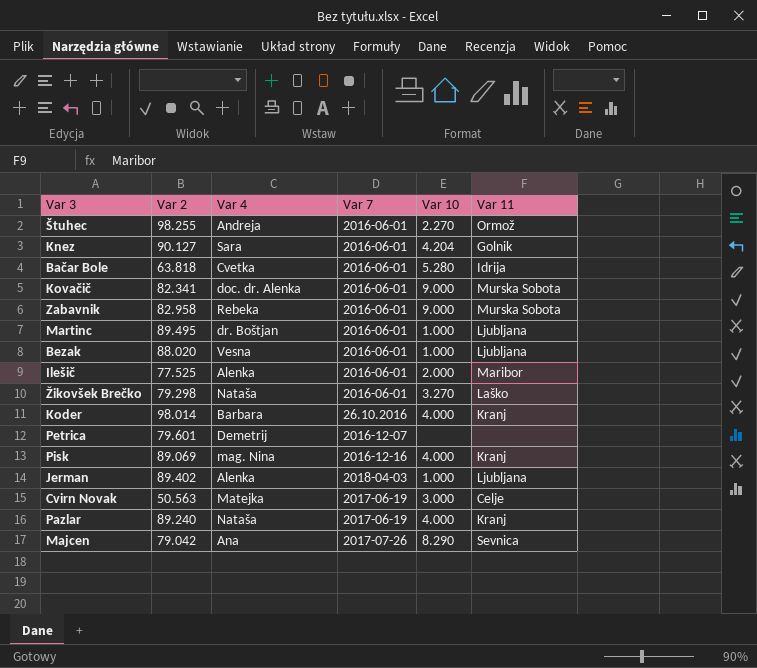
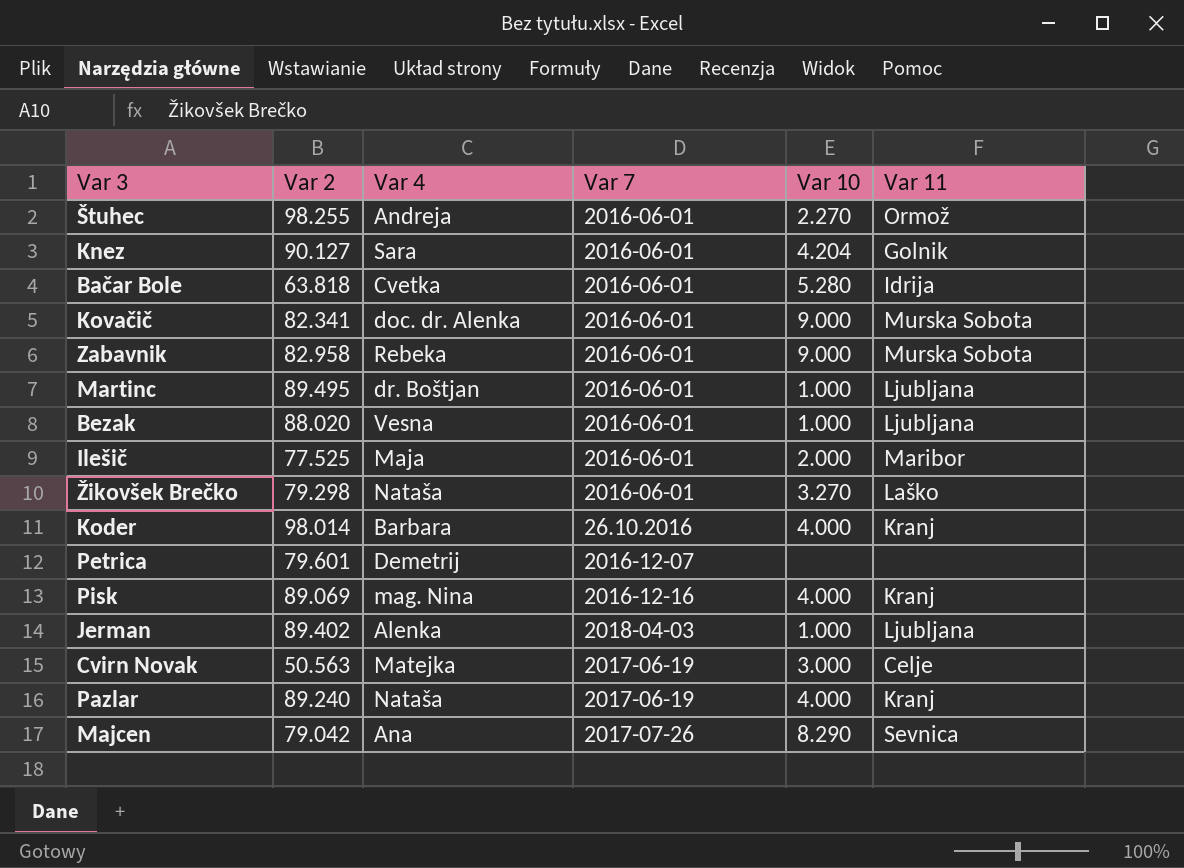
Ilešič | Var 4: Alenka -> Maja

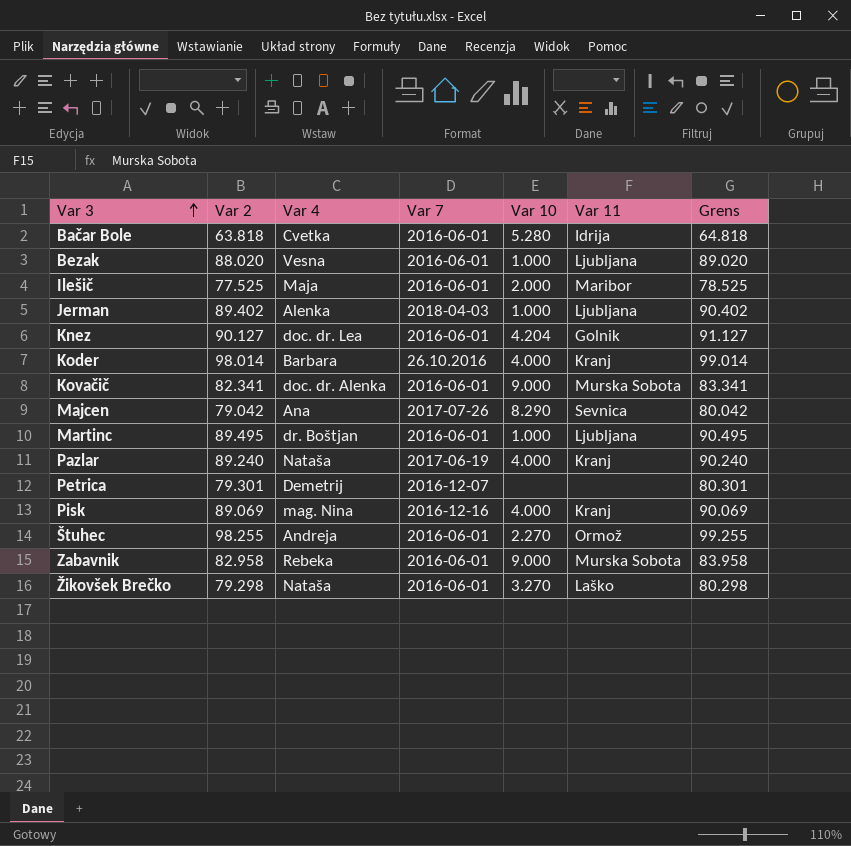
row order: none -> Var 3 ascending
column Grens | formula: none -> [Var 2] + 1000
row Cvirn Novak: 50.563 | Matejka | 2017-06-19 | 3.000 | Celje -> none
Knez | Var 4: Sara -> doc. dr. Lea
Petrica | Var 2: 79.601 -> 79.301

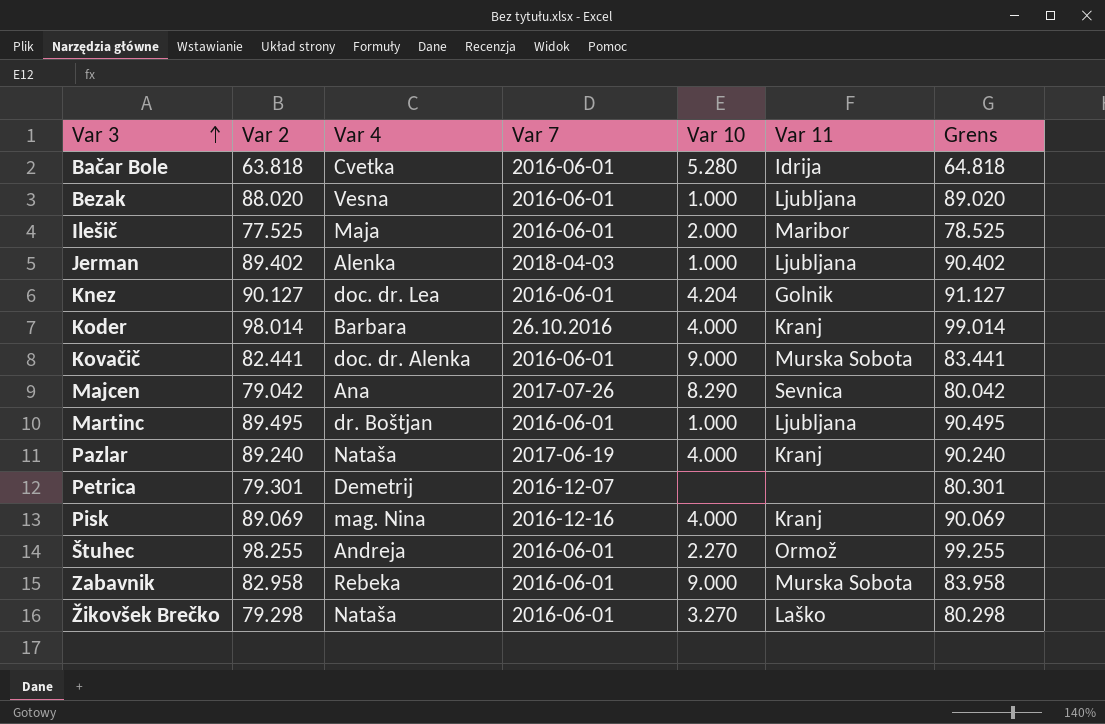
Kovačič | Var 2: 82.341 -> 82.441
Kovačič | Grens: 83.341 -> 83.441

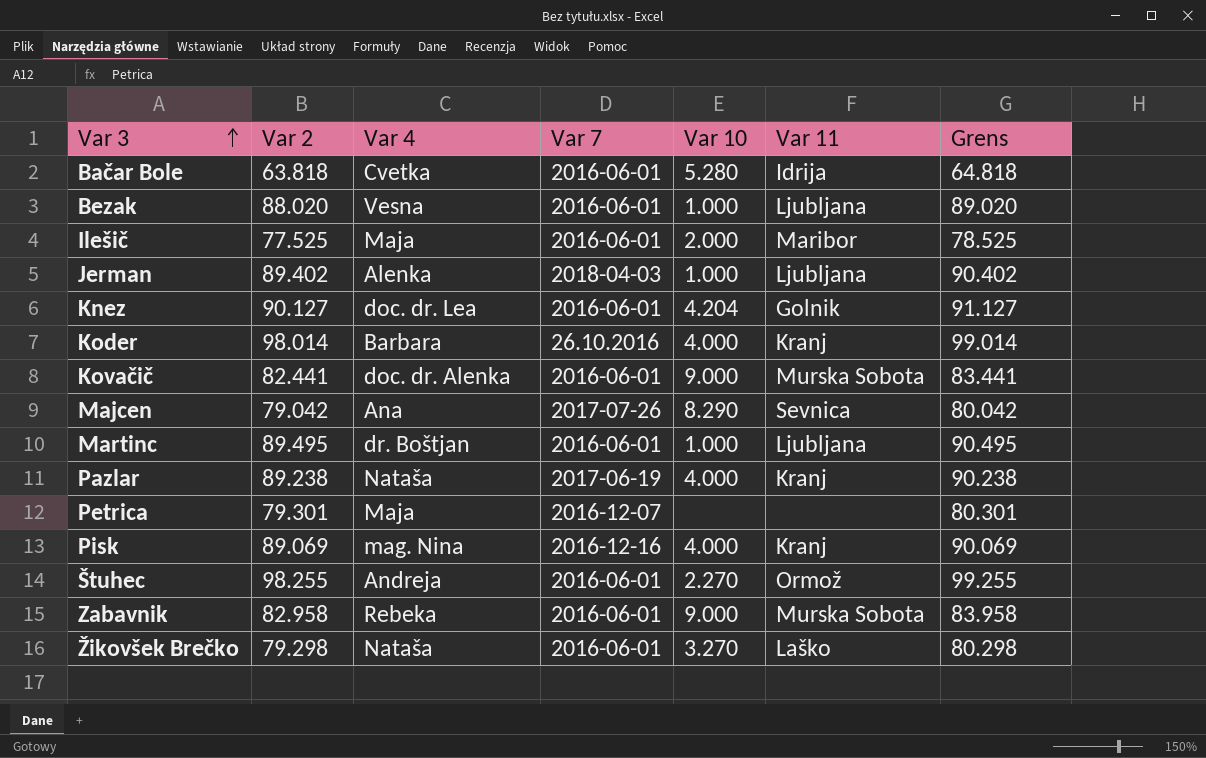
Pazlar | Var 2: 89.240 -> 89.238
Pazlar | Grens: 90.240 -> 90.238
Petrica | Var 4: Demetrij -> Maja

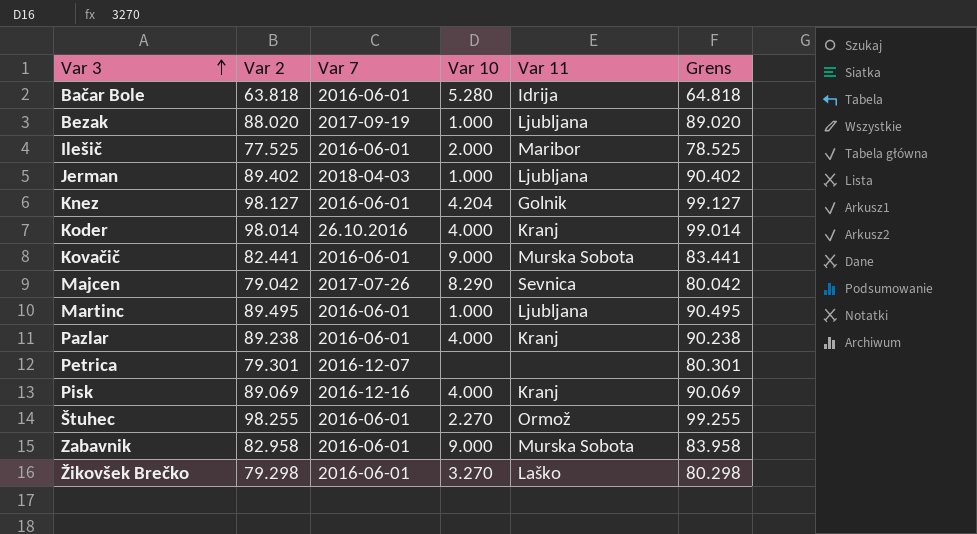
column Var 4 | position: 3 -> none
Bezak | Var 7: 2016-06-01 -> 2017-09-19
Knez | Var 2: 90.127 -> 98.127
Knez | Grens: 91.127 -> 99.127
Pazlar | Var 7: 2017-06-19 -> 2016-06-01

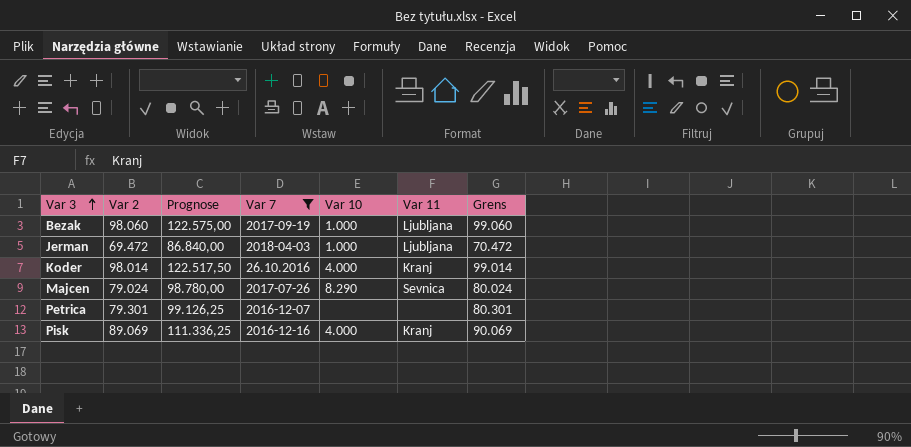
filter: none -> Var 7 != 2016-06-01
column Prognose | formula: none -> [Var 2] * 1,25
Bezak | Var 2: 88.020 -> 98.060
Bezak | Grens: 89.020 -> 99.060
Jerman | Var 2: 89.402 -> 69.472
Jerman | Grens: 90.402 -> 70.472
Majcen | Var 2: 79.042 -> 79.024
Majcen | Grens: 80.042 -> 80.024

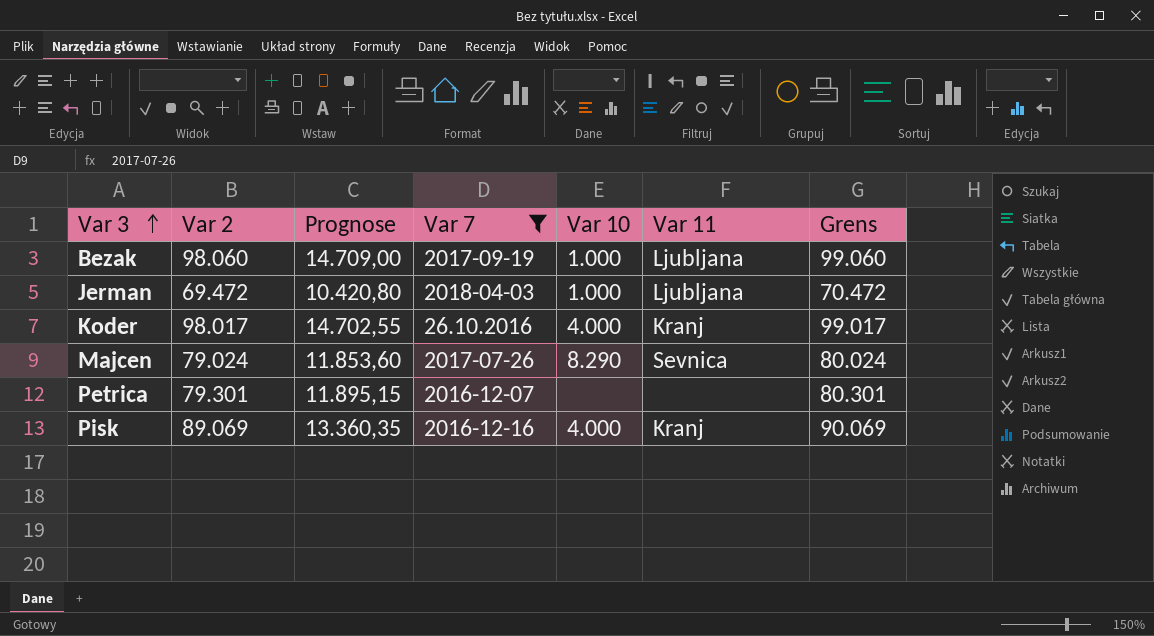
column Prognose | formula: [Var 2] * 1,25 -> [Var 2] * 0,15
Koder | Var 2: 98.014 -> 98.017
Koder | Grens: 99.014 -> 99.017

